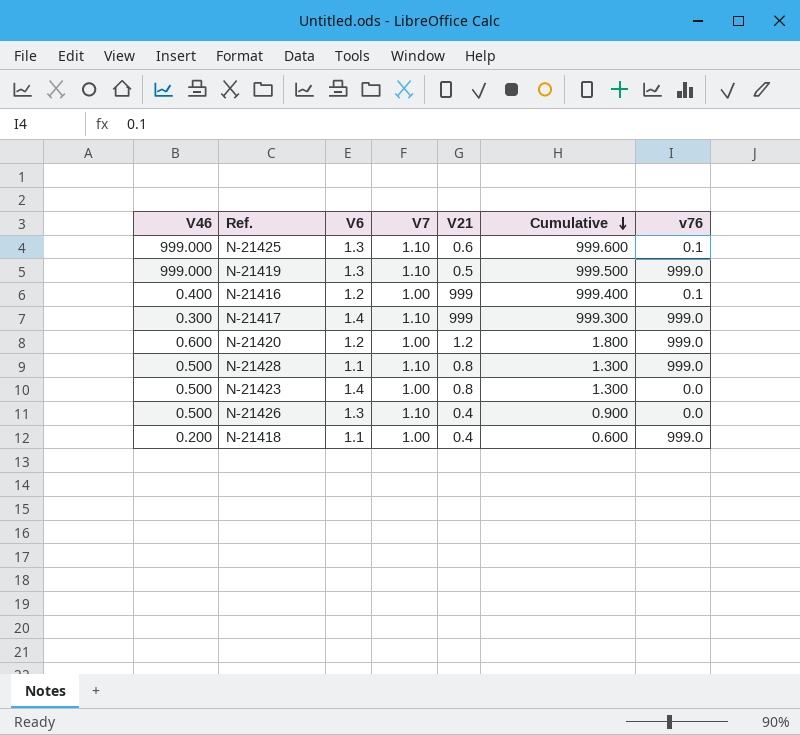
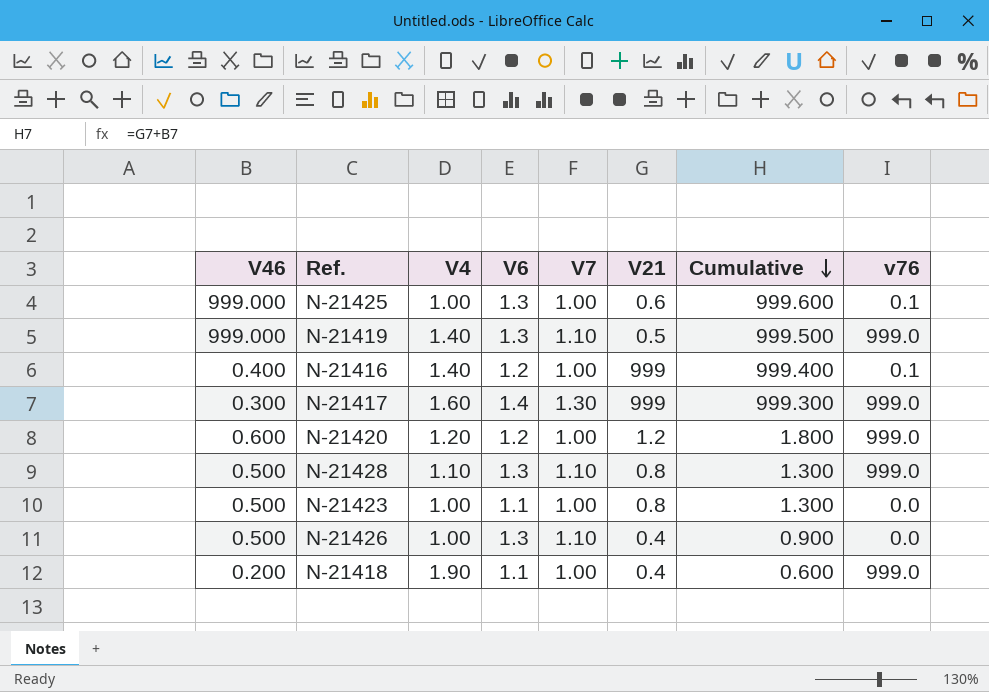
column V4 | position: none -> 3
N-21425 | V7: 1.10 -> 1.00
N-21417 | V7: 1.10 -> 1.30
N-21428 | V6: 1.1 -> 1.3
N-21423 | V6: 1.4 -> 1.1

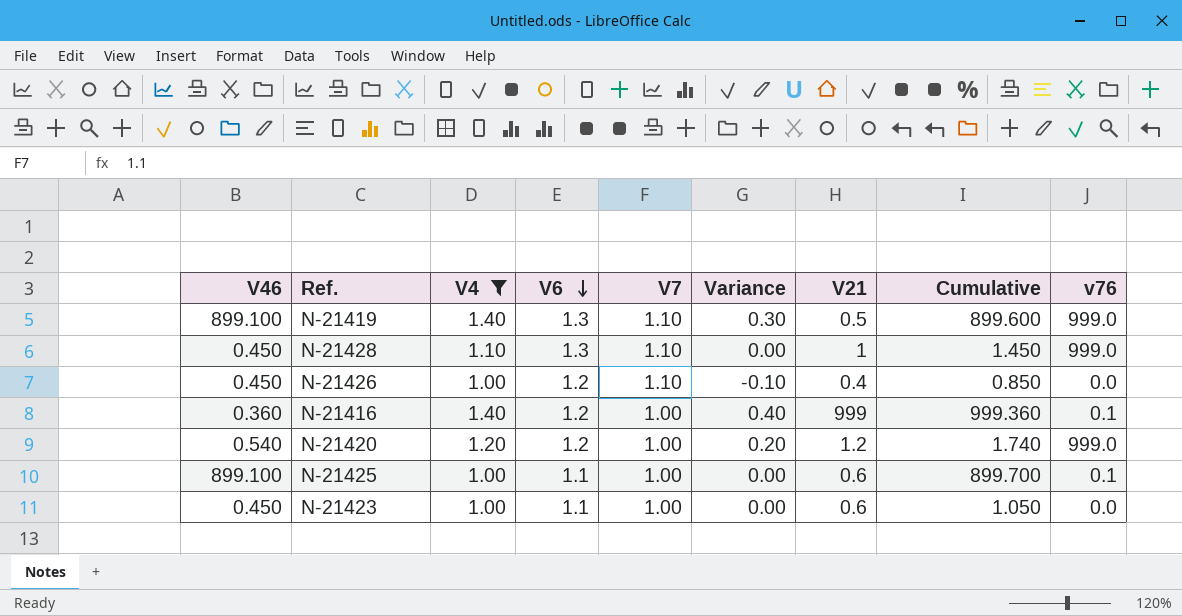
filter: none -> V4 <= 1.40
row order: Cumulative descending -> V6 descending
column Variance | formula: none -> [V4] - [V7]
N-21419 | V46: 999.000 -> 899.100
N-21419 | Cumulative: 999.500 -> 899.600
N-21428 | V46: 0.500 -> 0.450
N-21428 | V21: 0.8 -> 1
N-21428 | Cumulative: 1.300 -> 1.450
N-21426 | V46: 0.500 -> 0.450
N-21426 | V6: 1.3 -> 1.2
N-21426 | Cumulative: 0.900 -> 0.850
N-21416 | V46: 0.400 -> 0.360
N-21416 | Cumulative: 999.400 -> 999.360
N-21420 | V46: 0.600 -> 0.540
N-21420 | Cumulative: 1.800 -> 1.740
N-21425 | V46: 999.000 -> 899.100
N-21425 | V6: 1.3 -> 1.1
N-21425 | Cumulative: 999.600 -> 899.700
N-21423 | V46: 0.500 -> 0.450
N-21423 | V21: 0.8 -> 0.6
N-21423 | Cumulative: 1.300 -> 1.050

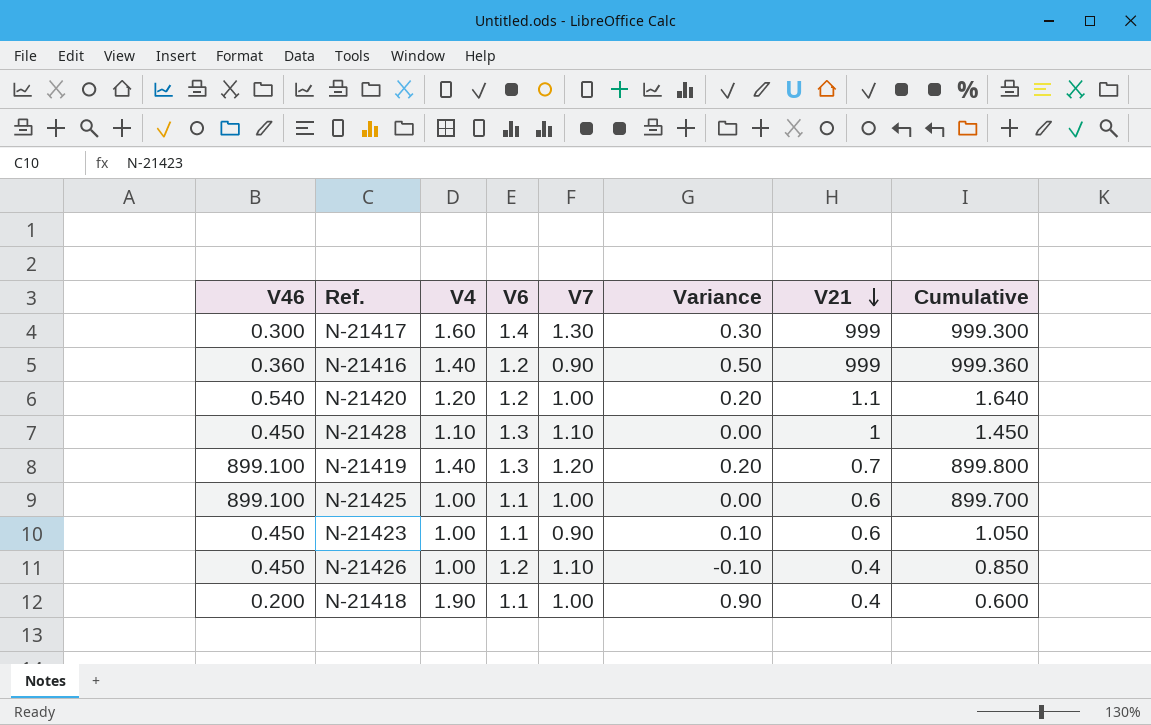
filter: V4 <= 1.40 -> none
row order: V6 descending -> V21 descending
column v76 | position: 9 -> none
N-21416 | V7: 1.00 -> 0.90
N-21416 | Variance: 0.40 -> 0.50
N-21420 | V21: 1.2 -> 1.1
N-21420 | Cumulative: 1.740 -> 1.640
N-21419 | V7: 1.10 -> 1.20
N-21419 | Variance: 0.30 -> 0.20
N-21419 | V21: 0.5 -> 0.7
N-21419 | Cumulative: 899.600 -> 899.800
N-21423 | V7: 1.00 -> 0.90
N-21423 | Variance: 0.00 -> 0.10

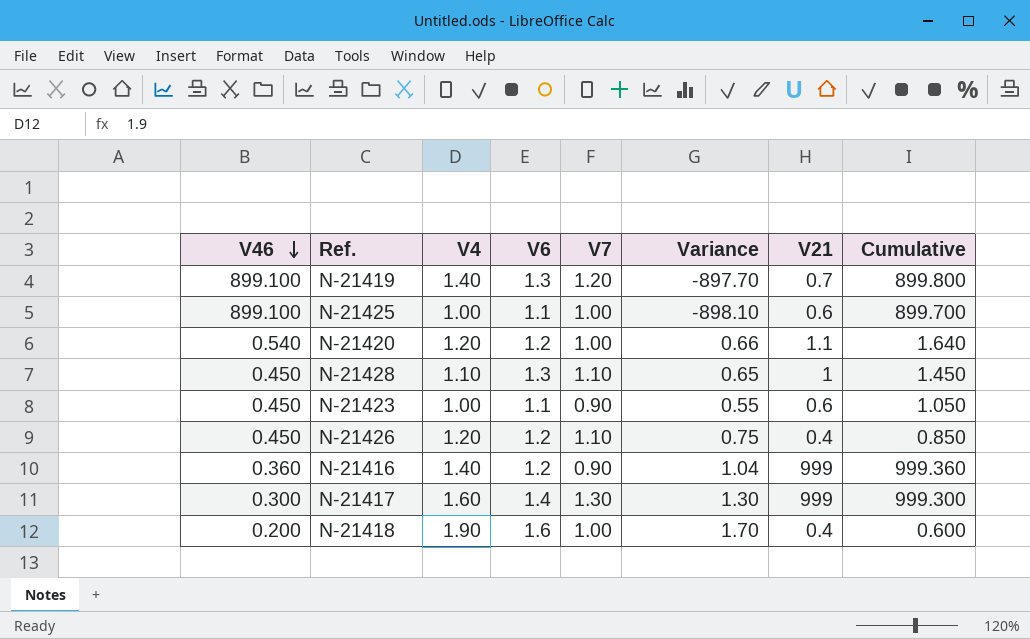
row order: V21 descending -> V46 descending
column Variance | formula: [V4] - [V7] -> [V4] - [V46]
N-21426 | V4: 1.00 -> 1.20
N-21418 | V6: 1.1 -> 1.6

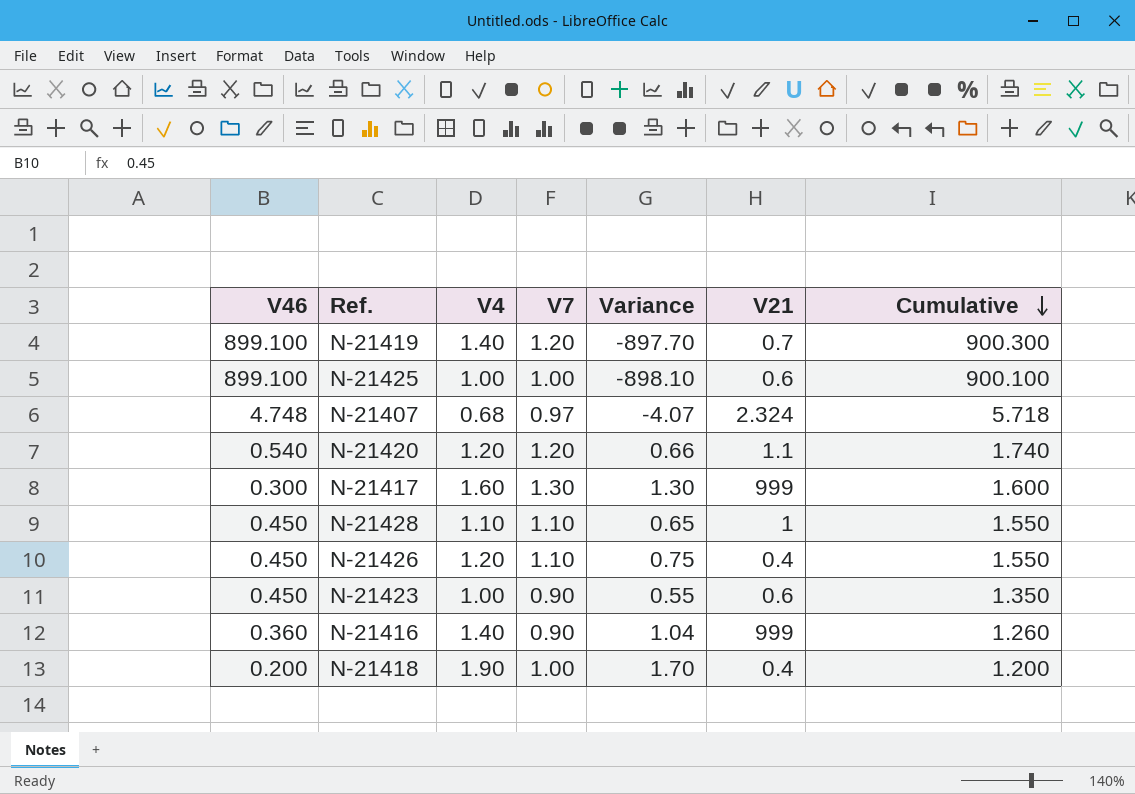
row order: V46 descending -> Cumulative descending
column V6 | position: 4 -> none
column Cumulative | formula: [V46] + [V21] -> [V46] + [V7]
row N-21407: none -> 4.748 | 0.68 | 0.97 | -4.07 | 2.324 | 5.718
N-21420 | V7: 1.00 -> 1.20

